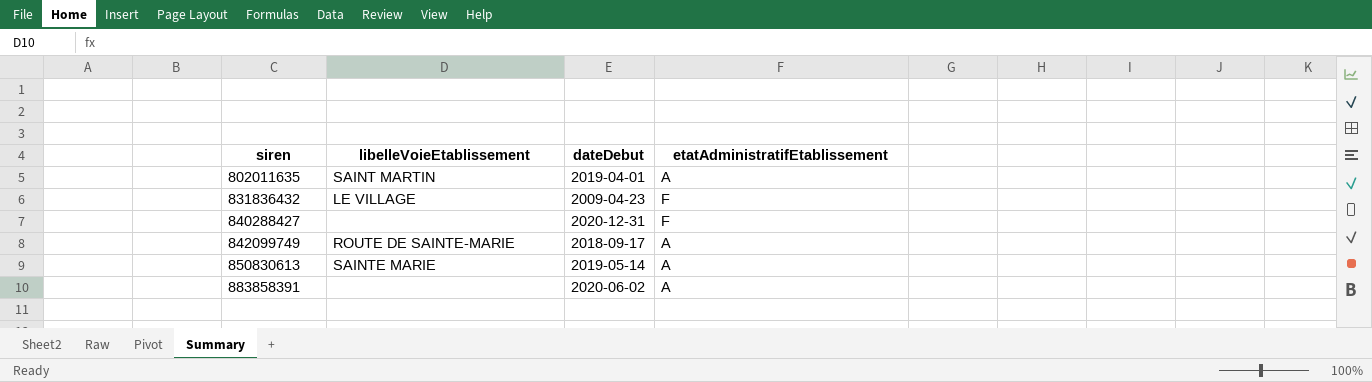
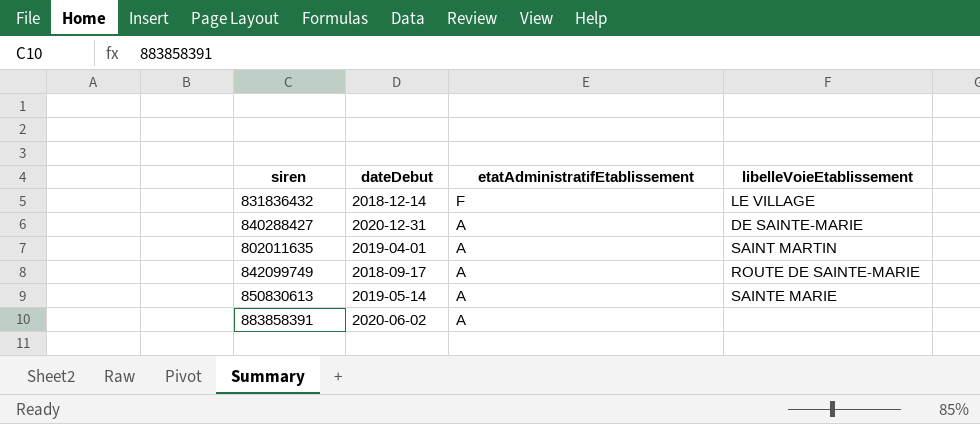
row order: siren ascending -> etatAdministratifEtablissement descending
column libelleVoieEtablissement | position: 2 -> 4
831836432 | dateDebut: 2009-04-23 -> 2018-12-14
840288427 | etatAdministratifEtablissement: F -> A
840288427 | libelleVoieEtablissement: none -> DE SAINTE-MARIE

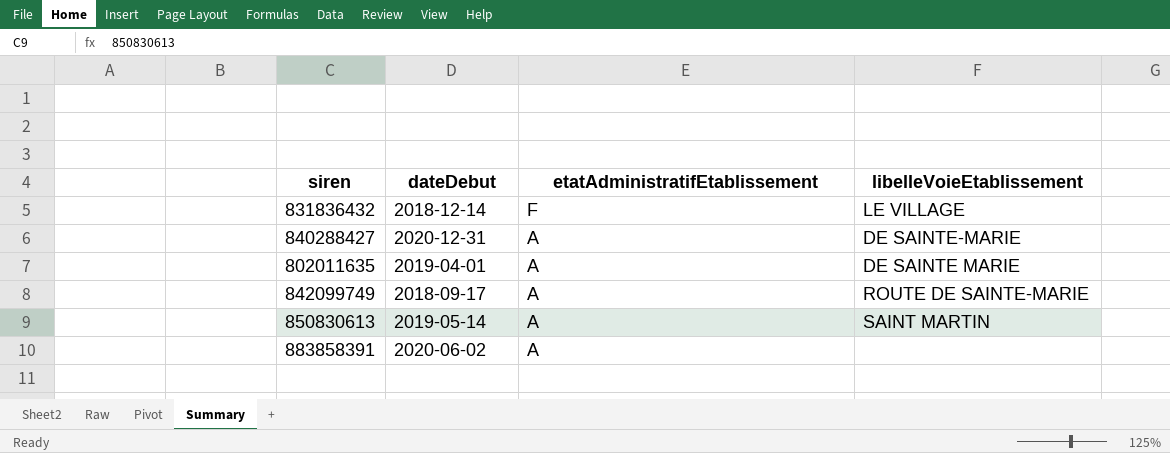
802011635 | libelleVoieEtablissement: SAINT MARTIN -> DE SAINTE MARIE
850830613 | libelleVoieEtablissement: SAINTE MARIE -> SAINT MARTIN

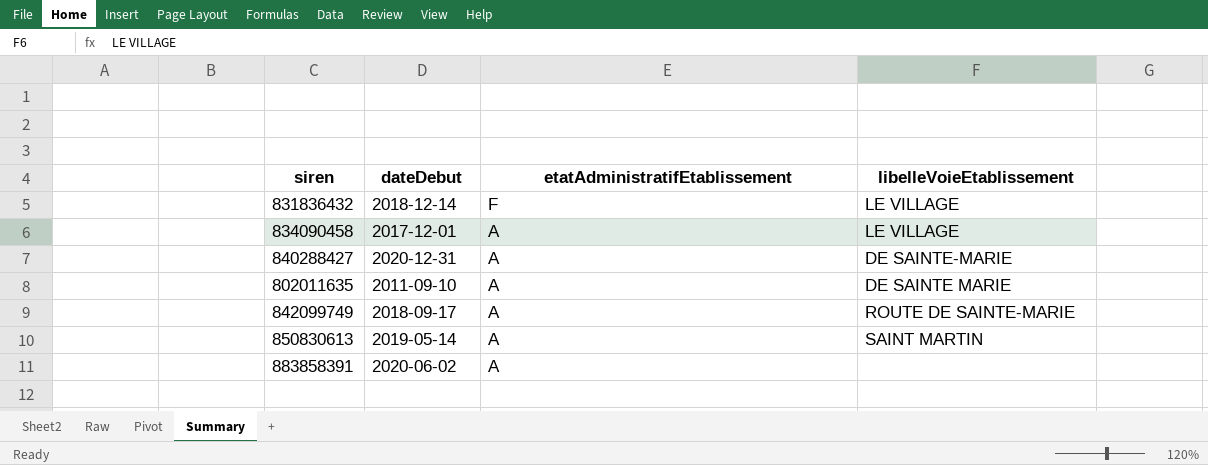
row 834090458: none -> 2017-12-01 | A | LE VILLAGE
802011635 | dateDebut: 2019-04-01 -> 2011-09-10

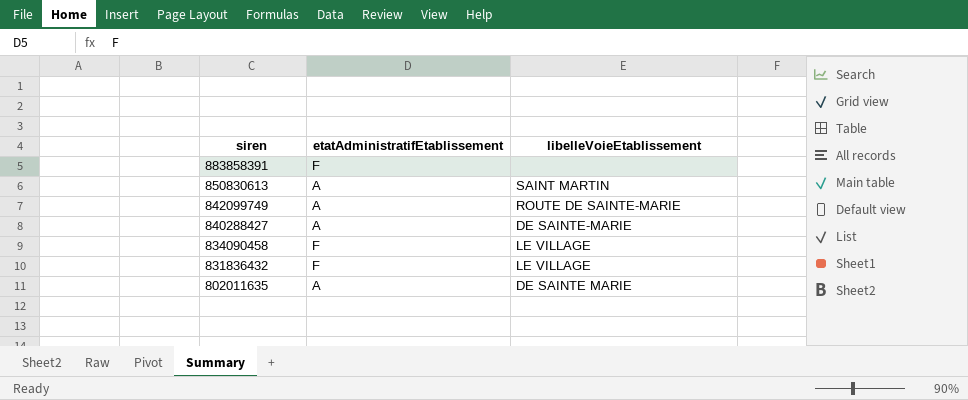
row order: etatAdministratifEtablissement descending -> siren descending
column dateDebut | position: 2 -> none
883858391 | etatAdministratifEtablissement: A -> F
834090458 | etatAdministratifEtablissement: A -> F

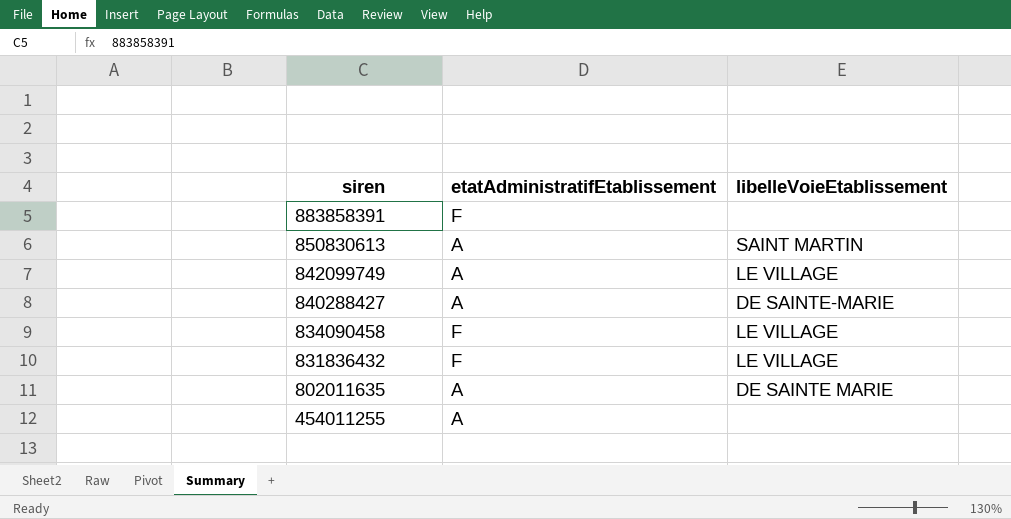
842099749 | libelleVoieEtablissement: ROUTE DE SAINTE-MARIE -> LE VILLAGE
row 454011255: none -> A | none

